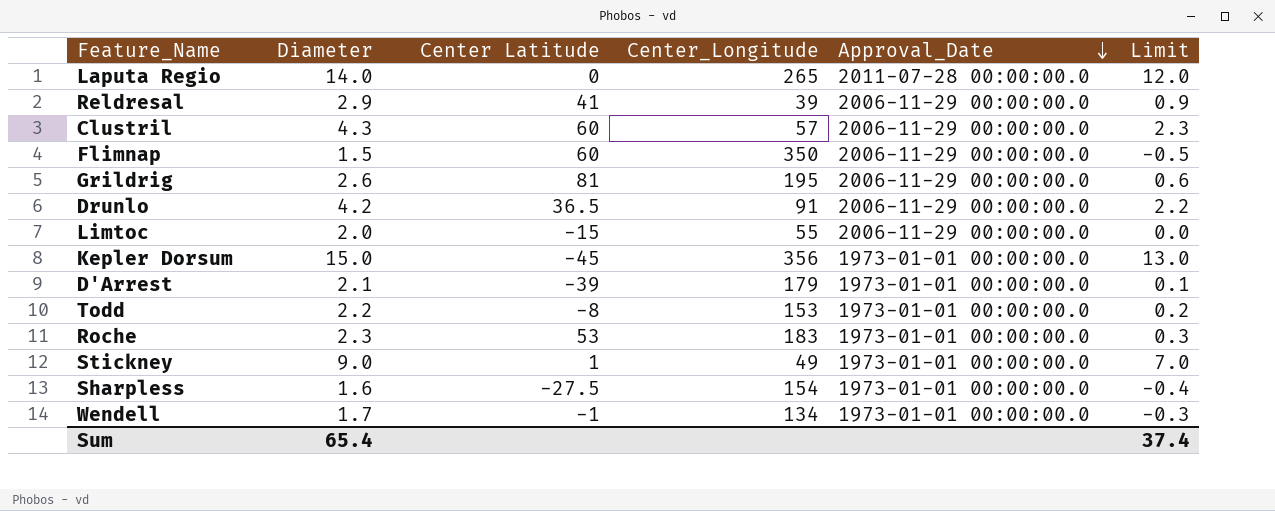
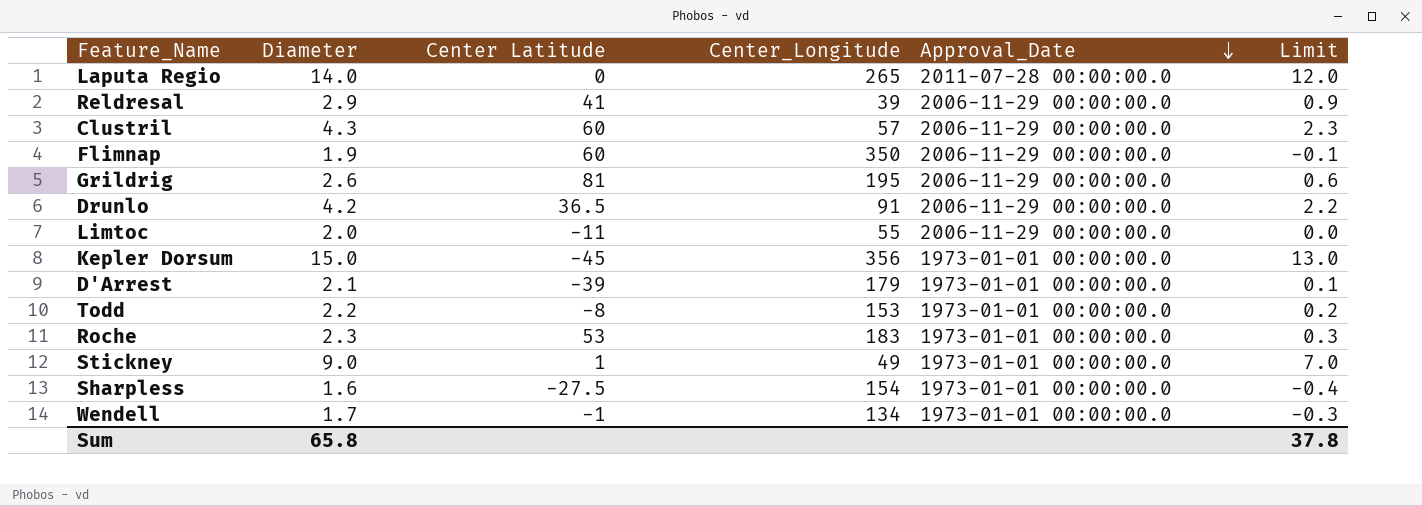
Flimnap | Diameter: 1.5 -> 1.9
Flimnap | Limit: -0.5 -> -0.1
Limtoc | Center Latitude: -15 -> -11
Sum | Diameter: 65.4 -> 65.8
Sum | Limit: 37.4 -> 37.8

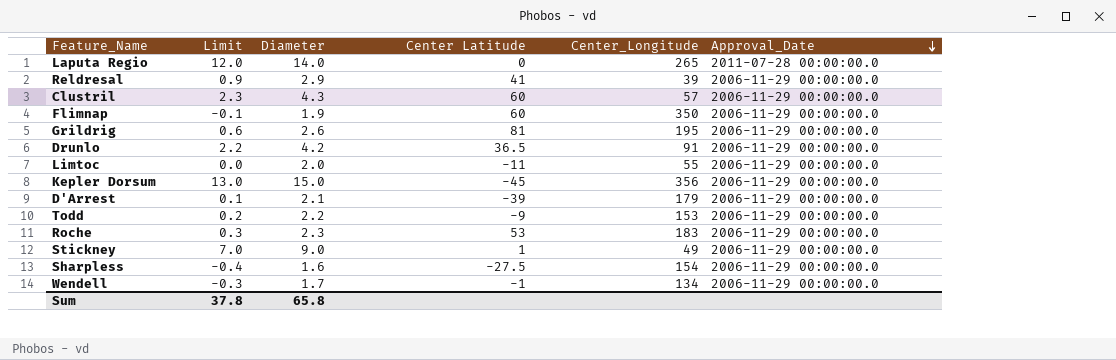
column Limit | position: 6 -> 2
Kepler Dorsum | Approval_Date: 1973-01-01 00:00:00.0 -> 2006-11-29 00:00:00.0
D'Arrest | Approval_Date: 1973-01-01 00:00:00.0 -> 2006-11-29 00:00:00.0
Todd | Center Latitude: -8 -> -9
Todd | Approval_Date: 1973-01-01 00:00:00.0 -> 2006-11-29 00:00:00.0
Roche | Approval_Date: 1973-01-01 00:00:00.0 -> 2006-11-29 00:00:00.0
Stickney | Approval_Date: 1973-01-01 00:00:00.0 -> 2006-11-29 00:00:00.0
Sharpless | Approval_Date: 1973-01-01 00:00:00.0 -> 2006-11-29 00:00:00.0
Wendell | Approval_Date: 1973-01-01 00:00:00.0 -> 2006-11-29 00:00:00.0

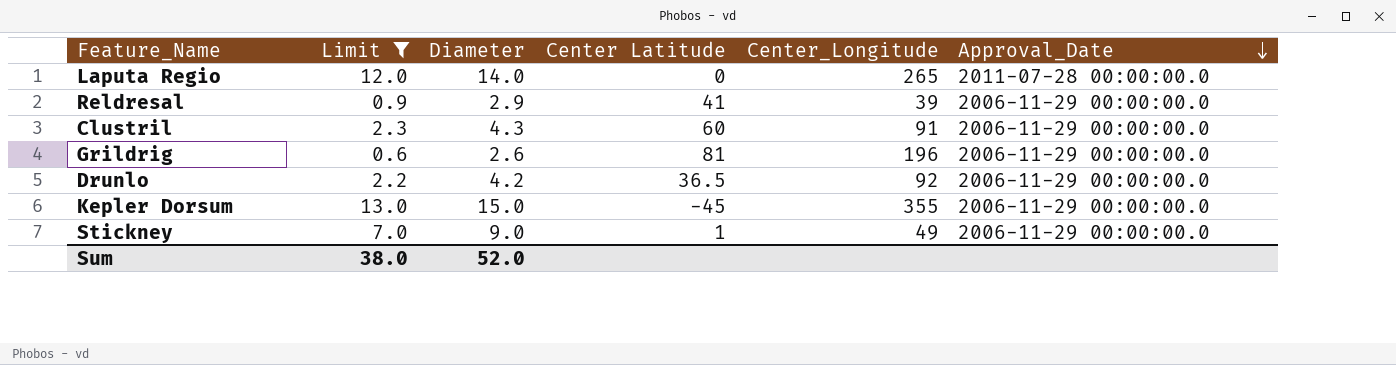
filter: none -> Limit >= 0.6
Clustril | Center_Longitude: 57 -> 91
Grildrig | Center_Longitude: 195 -> 196
Drunlo | Center_Longitude: 91 -> 92
Kepler Dorsum | Center_Longitude: 356 -> 355
Sum | Limit: 37.8 -> 38.0
Sum | Diameter: 65.8 -> 52.0

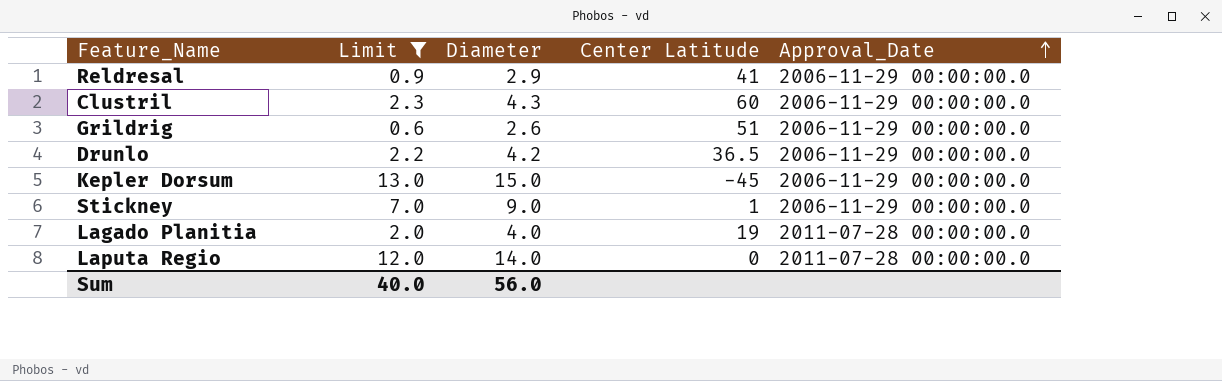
row order: Approval_Date descending -> Approval_Date ascending
column Center_Longitude | position: 5 -> none
Grildrig | Center Latitude: 81 -> 51
row Lagado Planitia: none -> 2.0 | 4.0 | 19 | 2011-07-28 00:00:00.0
Sum | Limit: 38.0 -> 40.0
Sum | Diameter: 52.0 -> 56.0

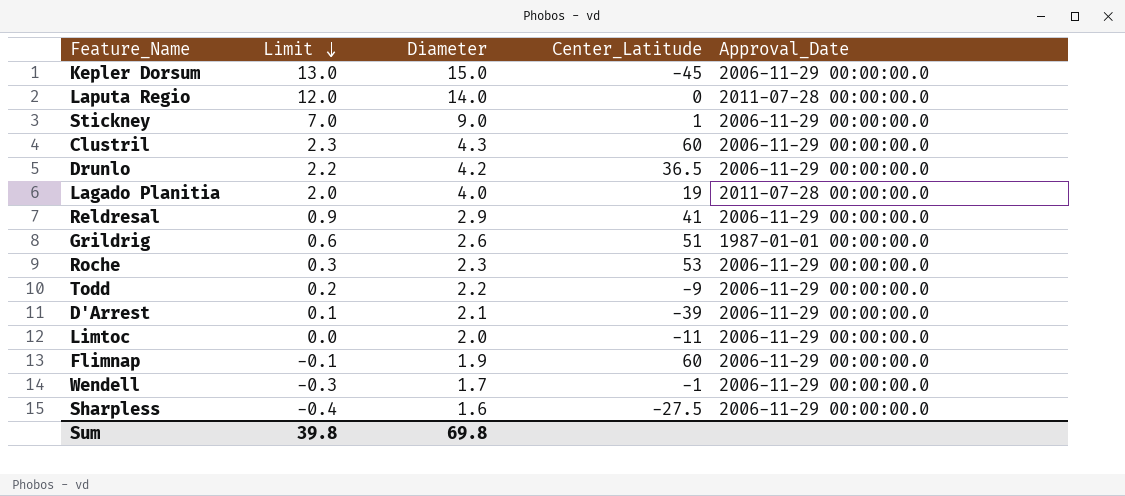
filter: Limit >= 0.6 -> none
row order: Approval_Date ascending -> Limit descending
column name: Center Latitude -> Center_Latitude
Grildrig | Approval_Date: 2006-11-29 00:00:00.0 -> 1987-01-01 00:00:00.0
Sum | Limit: 40.0 -> 39.8
Sum | Diameter: 56.0 -> 69.8

